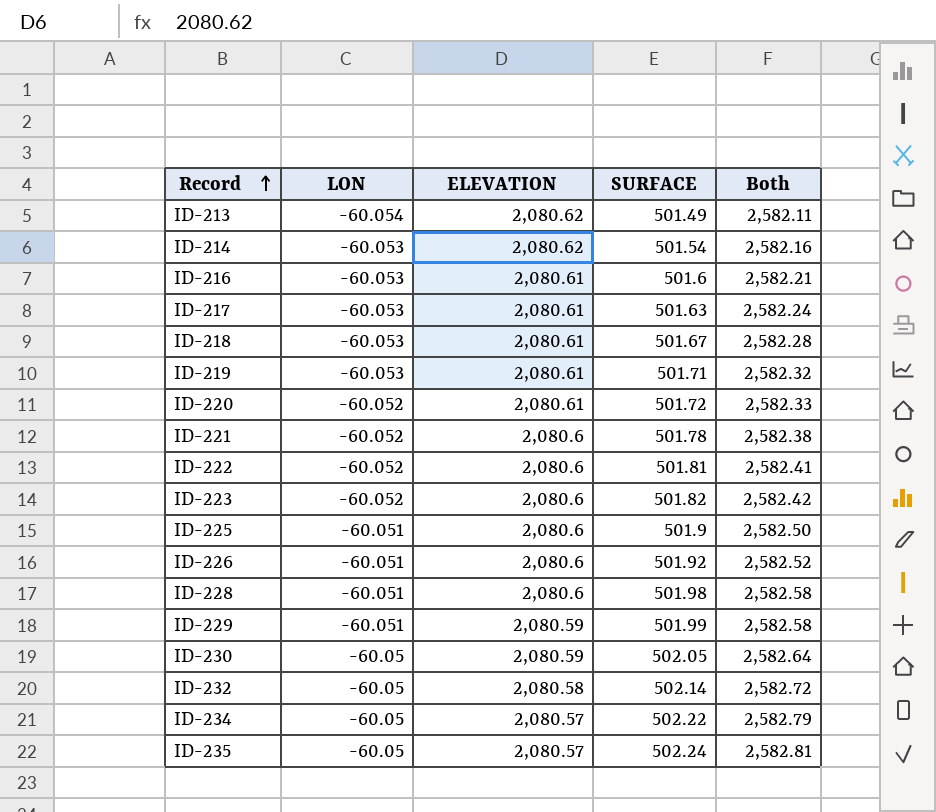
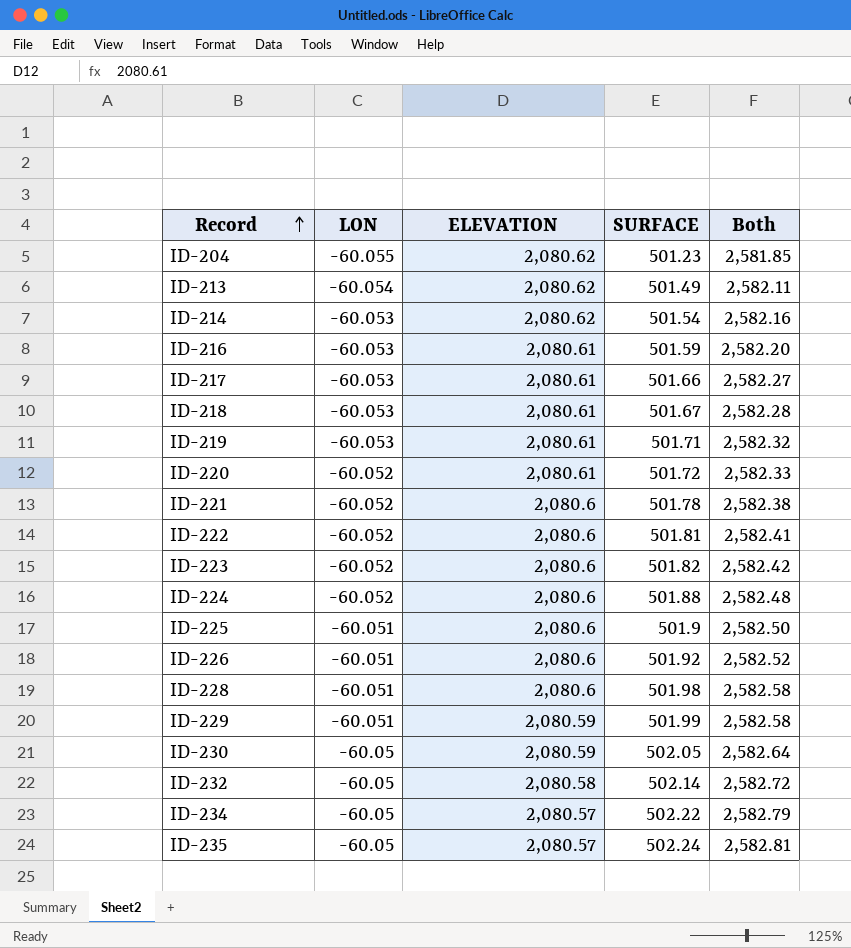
row ID-204: none -> -60.055 | 2,080.62 | 501.23 | 2,581.85
ID-216 | SURFACE: 501.6 -> 501.59
ID-216 | Both: 2,582.21 -> 2,582.20
ID-217 | SURFACE: 501.63 -> 501.66
ID-217 | Both: 2,582.24 -> 2,582.27
row ID-224: none -> -60.052 | 2,080.6 | 501.88 | 2,582.48

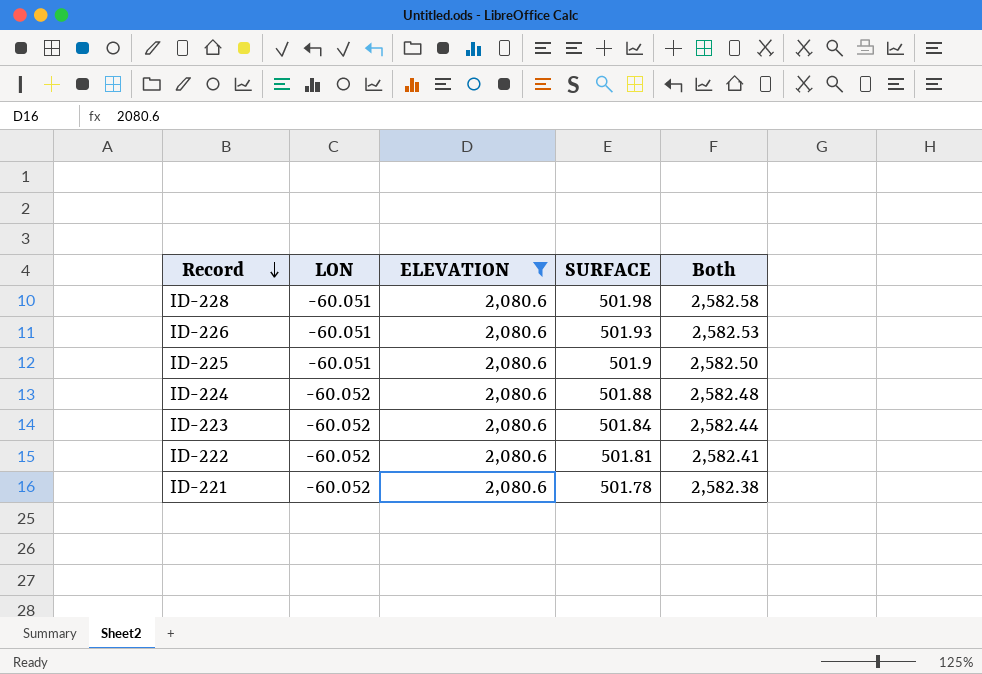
filter: none -> ELEVATION = 2,080.6
row order: Record ascending -> Record descending
ID-226 | SURFACE: 501.92 -> 501.93
ID-226 | Both: 2,582.52 -> 2,582.53
ID-223 | SURFACE: 501.82 -> 501.84
ID-223 | Both: 2,582.42 -> 2,582.44

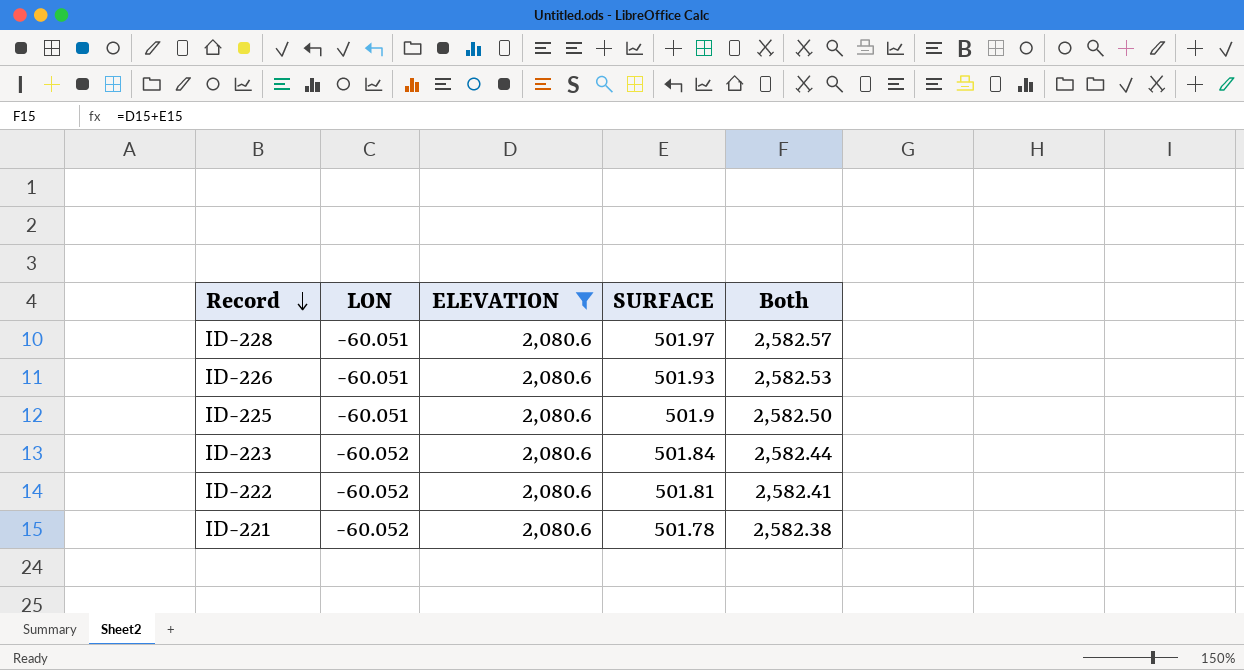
row ID-224: -60.052 | 2,080.6 | 501.88 | 2,582.48 -> none
ID-228 | SURFACE: 501.98 -> 501.97
ID-228 | Both: 2,582.58 -> 2,582.57

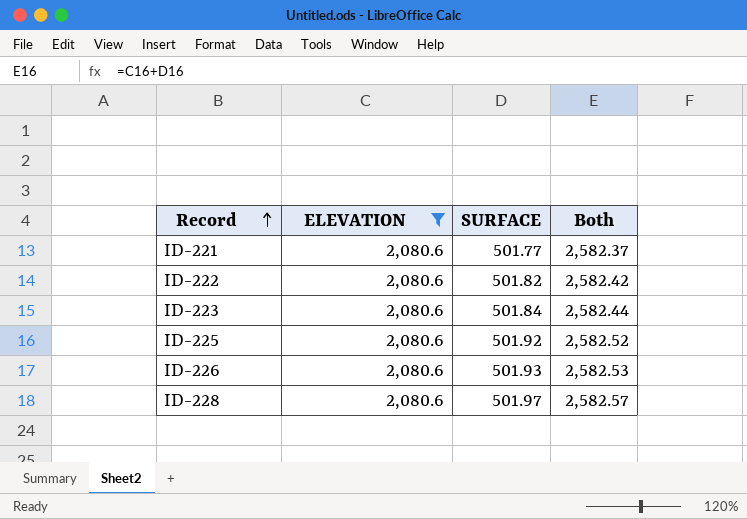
row order: Record descending -> Record ascending
column LON | position: 2 -> none
ID-221 | SURFACE: 501.78 -> 501.77
ID-221 | Both: 2,582.38 -> 2,582.37
ID-222 | SURFACE: 501.81 -> 501.82
ID-222 | Both: 2,582.41 -> 2,582.42
ID-225 | SURFACE: 501.9 -> 501.92
ID-225 | Both: 2,582.50 -> 2,582.52

